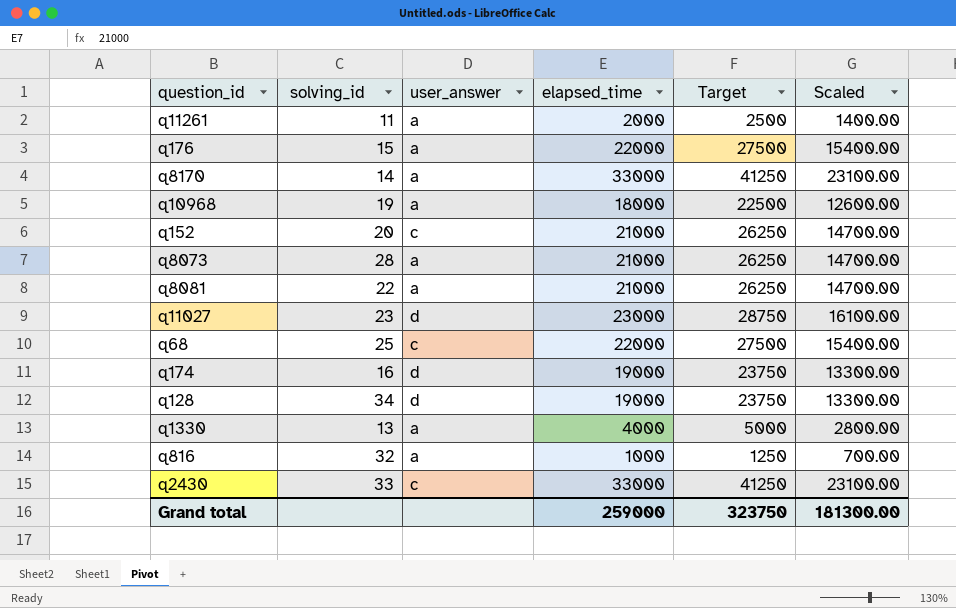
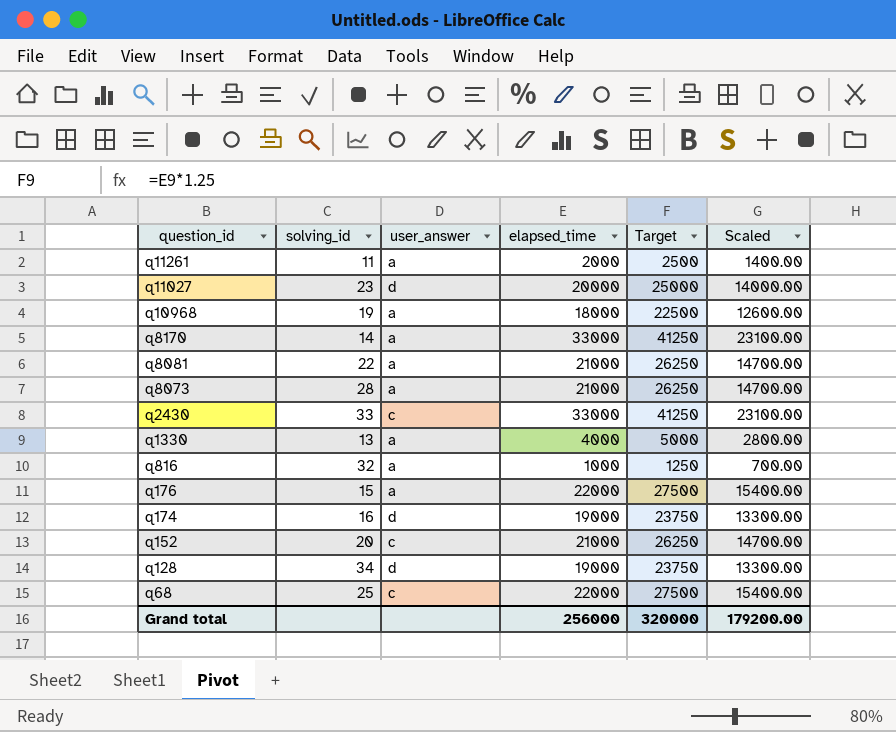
row order: none -> question_id descending
q11027 | elapsed_time: 23000 -> 20000
q11027 | Target: 28750 -> 25000
q11027 | Scaled: 16100.00 -> 14000.00
Grand total | elapsed_time: 259000 -> 256000
Grand total | Target: 323750 -> 320000
Grand total | Scaled: 181300.00 -> 179200.00

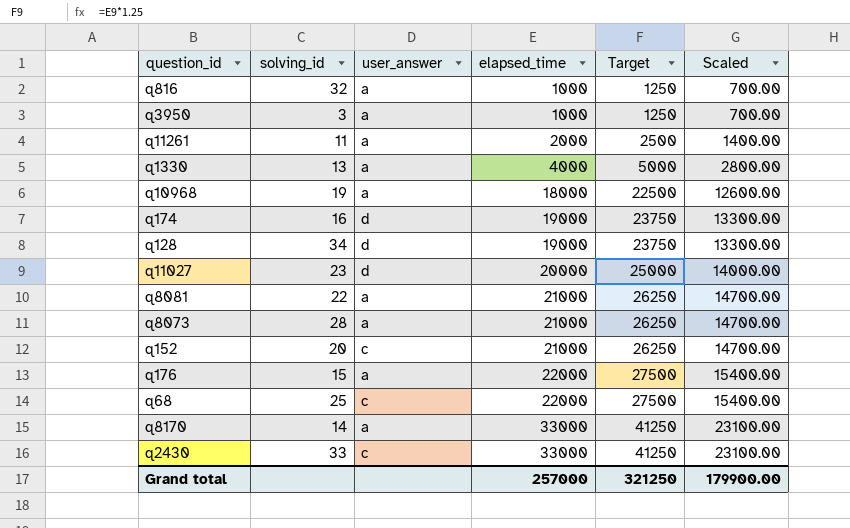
row order: question_id descending -> elapsed_time ascending
row q3950: none -> 3 | a | 1000 | 1250 | 700.00
Grand total | elapsed_time: 256000 -> 257000
Grand total | Target: 320000 -> 321250
Grand total | Scaled: 179200.00 -> 179900.00

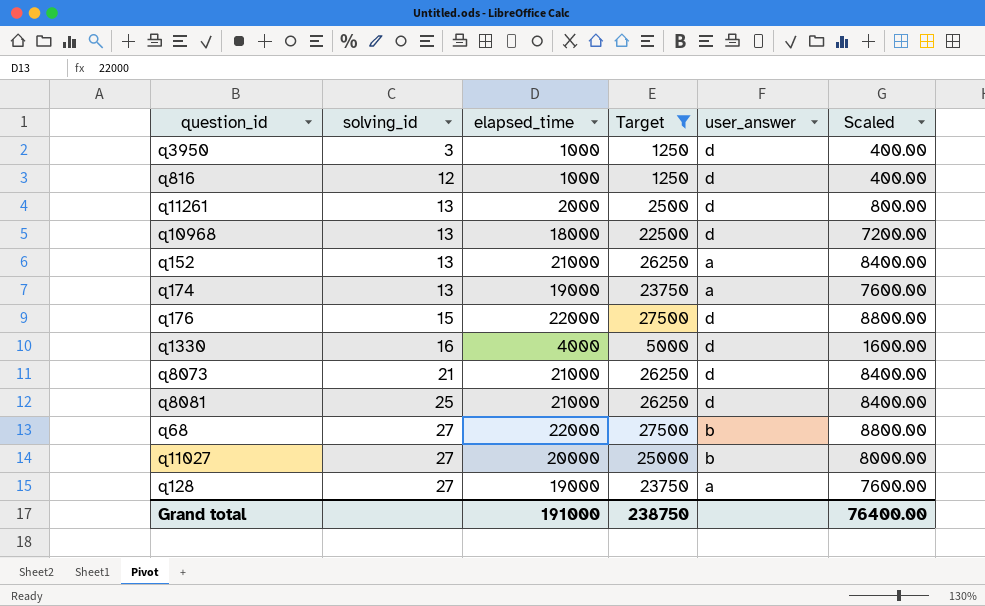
filter: none -> Target != 41250
row order: elapsed_time ascending -> solving_id ascending
column user_answer | position: 3 -> 5
column Scaled | formula: [elapsed_time] * 0.7 -> [elapsed_time] * 0.4
q3950 | user_answer: a -> d
q816 | solving_id: 32 -> 12
q816 | user_answer: a -> d
q11261 | solving_id: 11 -> 13
q11261 | user_answer: a -> d
q10968 | solving_id: 19 -> 13
q10968 | user_answer: a -> d
q152 | solving_id: 20 -> 13
q152 | user_answer: c -> a
q174 | solving_id: 16 -> 13
q174 | user_answer: d -> a
q176 | user_answer: a -> d
q1330 | solving_id: 13 -> 16
q1330 | user_answer: a -> d
q8073 | solving_id: 28 -> 21
q8073 | user_answer: a -> d
q8081 | solving_id: 22 -> 25
q8081 | user_answer: a -> d
q68 | solving_id: 25 -> 27
q68 | user_answer: c -> b
q11027 | solving_id: 23 -> 27
q11027 | user_answer: d -> b
q128 | solving_id: 34 -> 27
q128 | user_answer: d -> a
Grand total | elapsed_time: 257000 -> 191000
Grand total | Target: 321250 -> 238750
Grand total | Scaled: 179900.00 -> 76400.00

